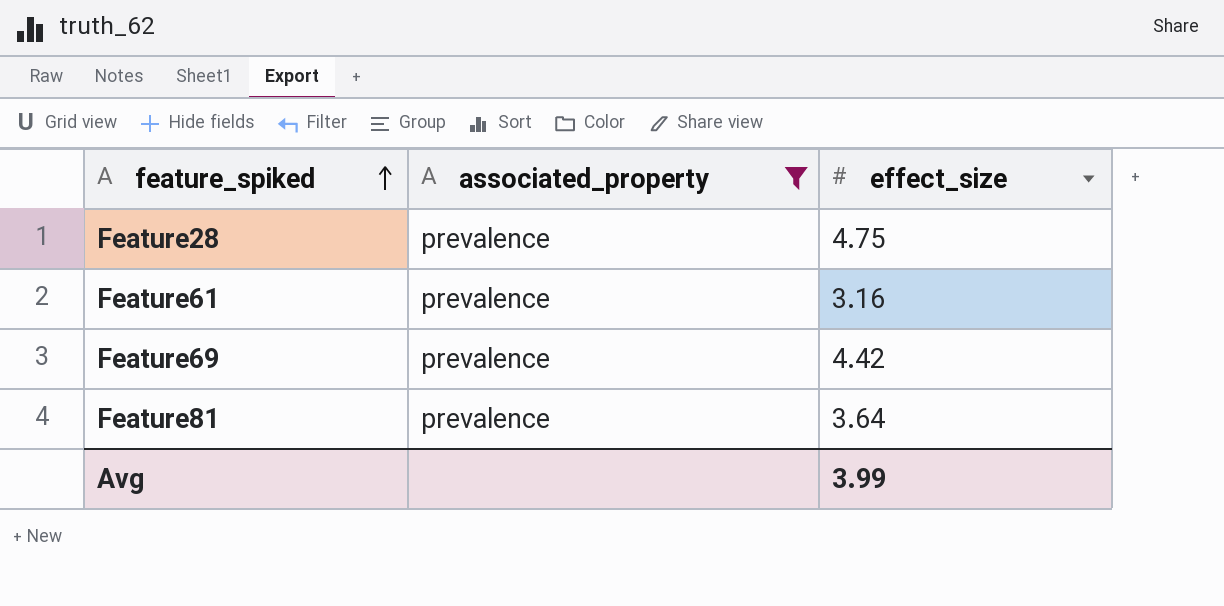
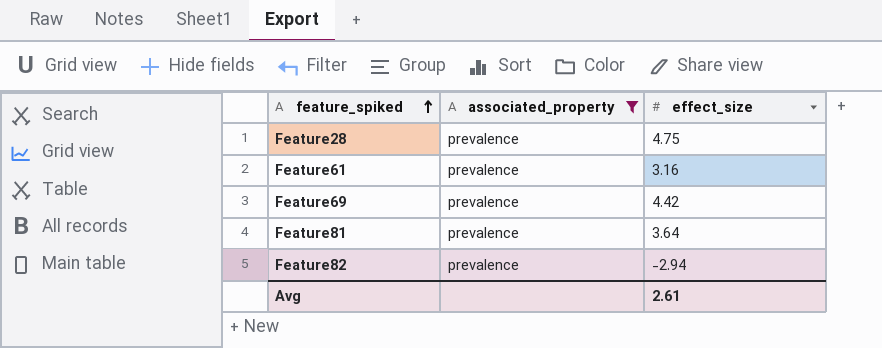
row Feature82: none -> prevalence | -2.94
Avg | effect_size: 3.99 -> 2.61

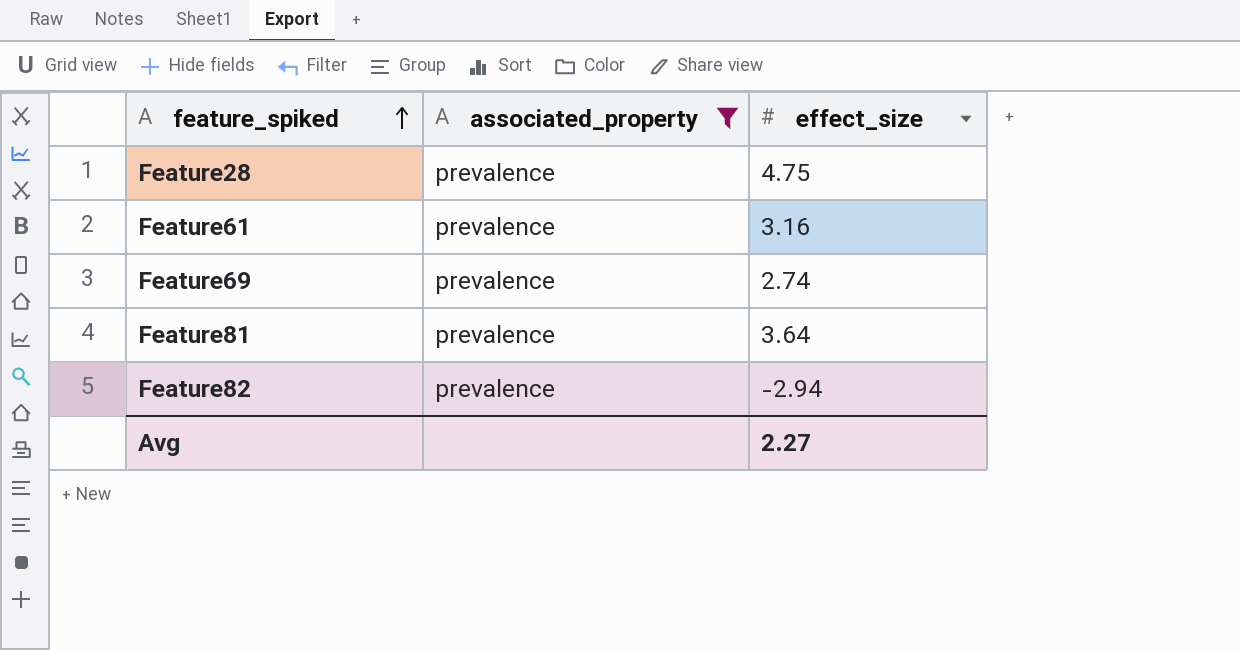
Feature69 | effect_size: 4.42 -> 2.74
Avg | effect_size: 2.61 -> 2.27

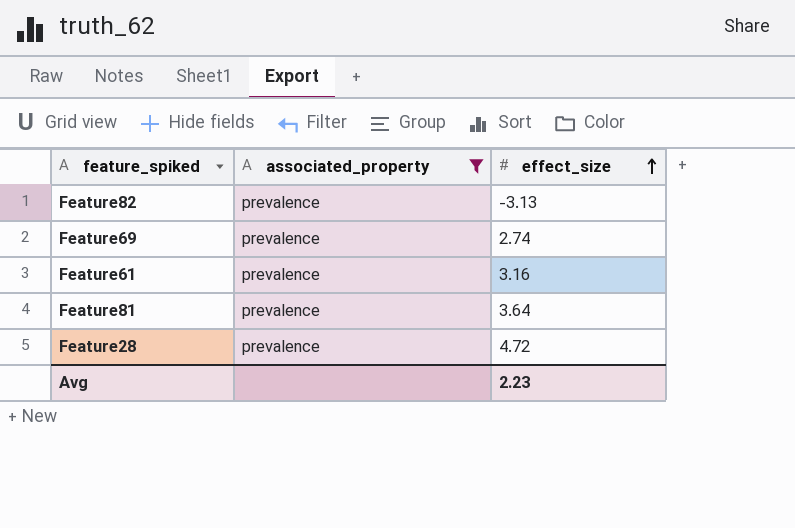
row order: feature_spiked ascending -> effect_size ascending
Feature82 | effect_size: -2.94 -> -3.13
Feature28 | effect_size: 4.75 -> 4.72
Avg | effect_size: 2.27 -> 2.23

